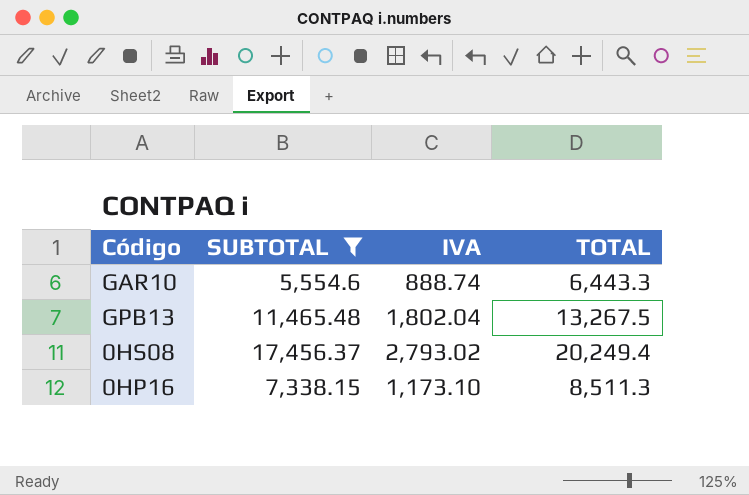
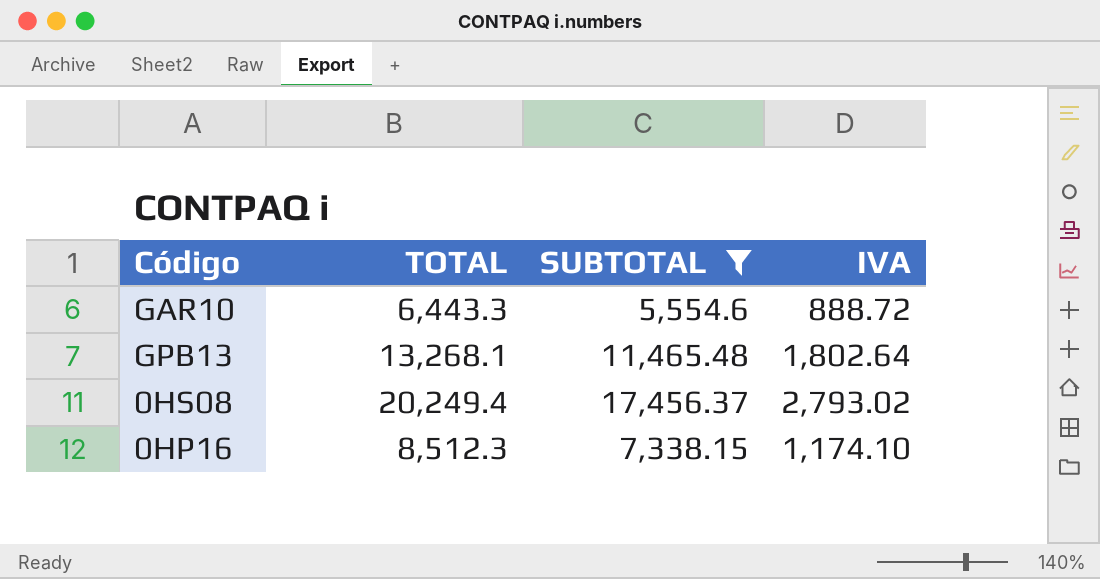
column TOTAL | position: 4 -> 2
GAR10 | IVA: 888.74 -> 888.72
GPB13 | TOTAL: 13,267.5 -> 13,268.1
GPB13 | IVA: 1,802.04 -> 1,802.64
0HP16 | TOTAL: 8,511.3 -> 8,512.3
0HP16 | IVA: 1,173.10 -> 1,174.10

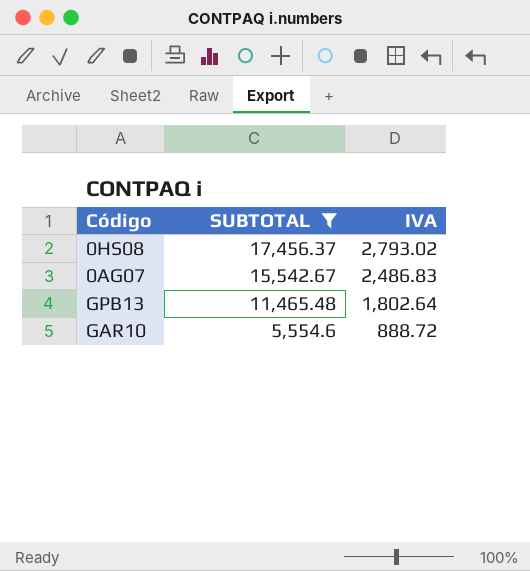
row order: none -> SUBTOTAL descending
column TOTAL | formula: [SUBTOTAL] + [IVA] -> none
row 0HP16: 8,512.3 | 7,338.15 | 1,174.10 -> none
row 0AG07: none -> 15,542.67 | 2,486.83

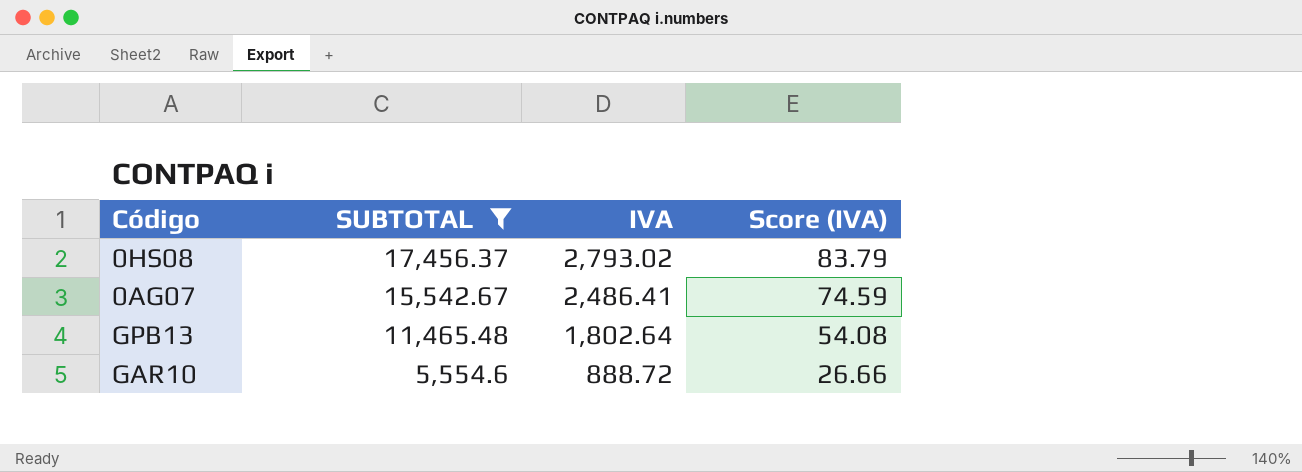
column Score (IVA) | formula: none -> [IVA] * 0.03
0AG07 | IVA: 2,486.83 -> 2,486.41

